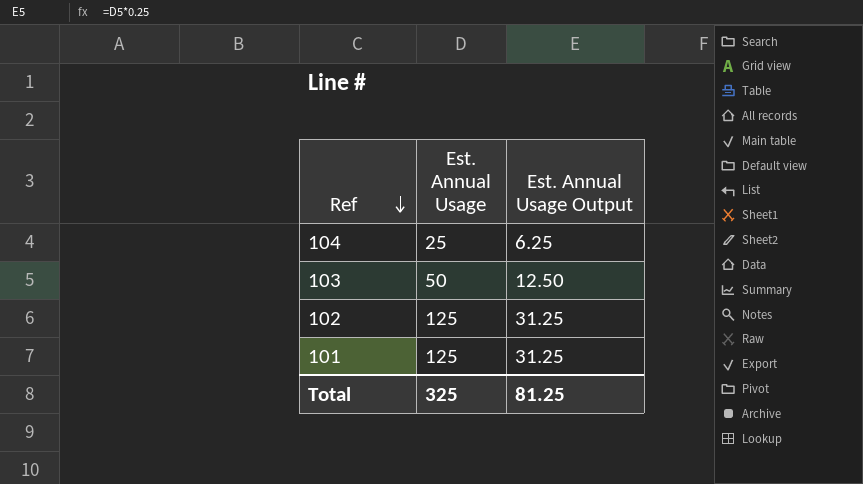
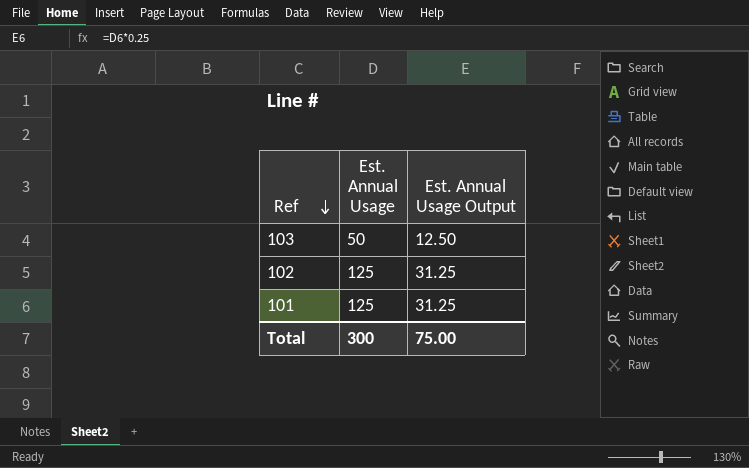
row 104: 25 | 6.25 -> none
Total | Est. Annual Usage: 325 -> 300
Total | Est. Annual Usage Output: 81.25 -> 75.00

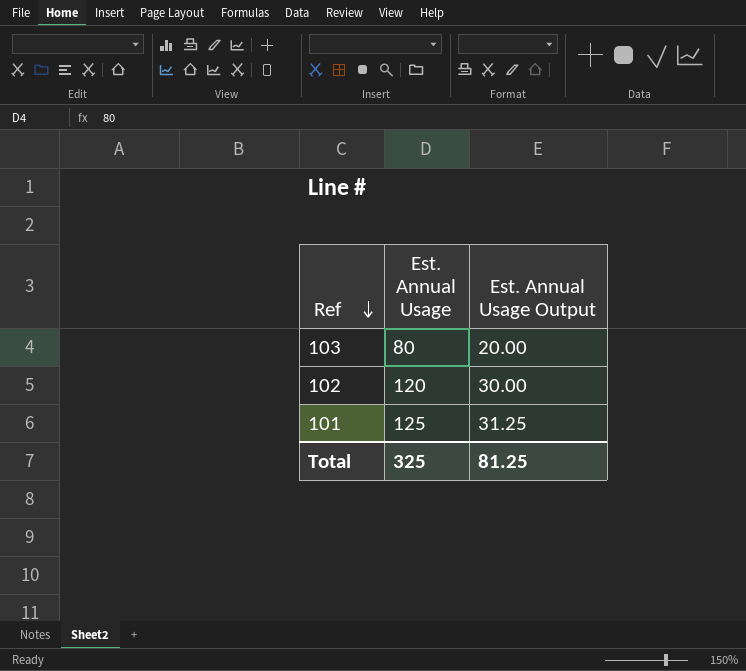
103 | Est. Annual Usage: 50 -> 80
103 | Est. Annual Usage Output: 12.50 -> 20.00
102 | Est. Annual Usage: 125 -> 120
102 | Est. Annual Usage Output: 31.25 -> 30.00
Total | Est. Annual Usage: 300 -> 325
Total | Est. Annual Usage Output: 75.00 -> 81.25

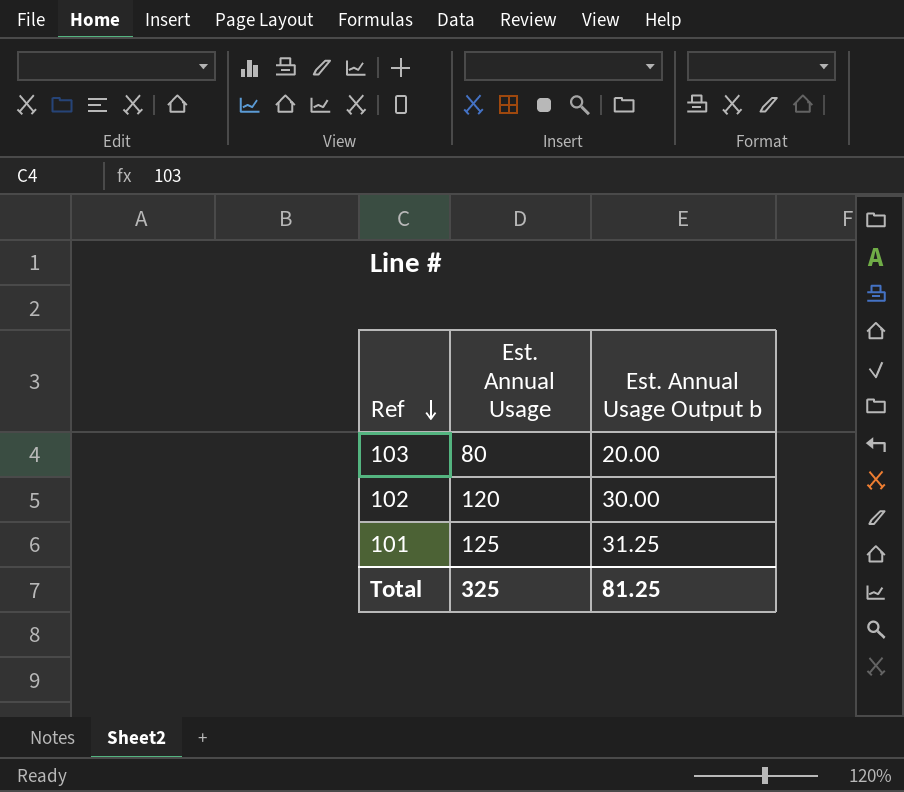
column name: Est. Annual Usage Output -> Est. Annual Usage Output b

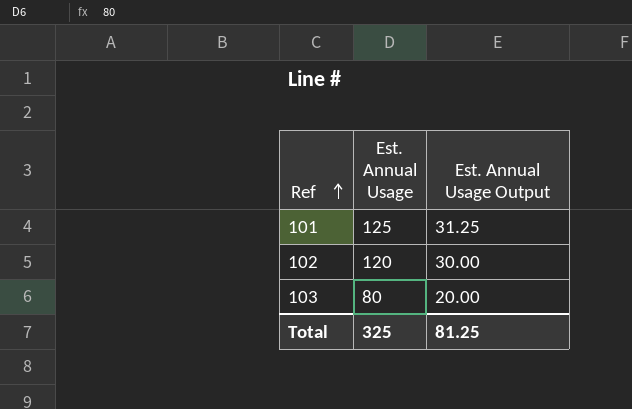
row order: Ref descending -> Ref ascending
column name: Est. Annual Usage Output b -> Est. Annual Usage Output

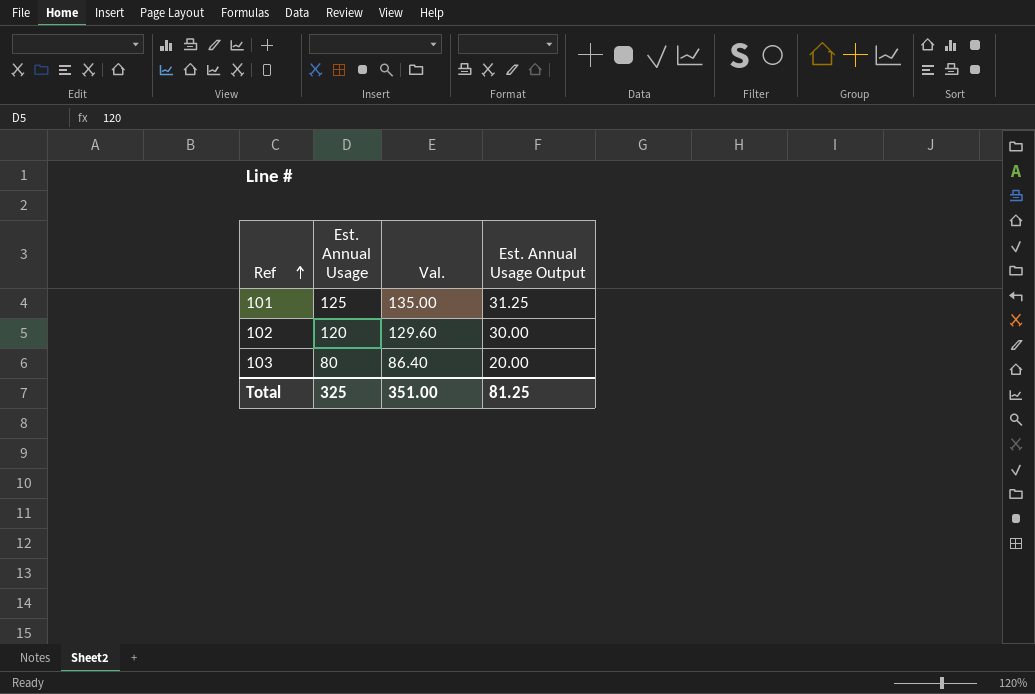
column Val. | formula: none -> [Est. Annual Usage] * 1.08

